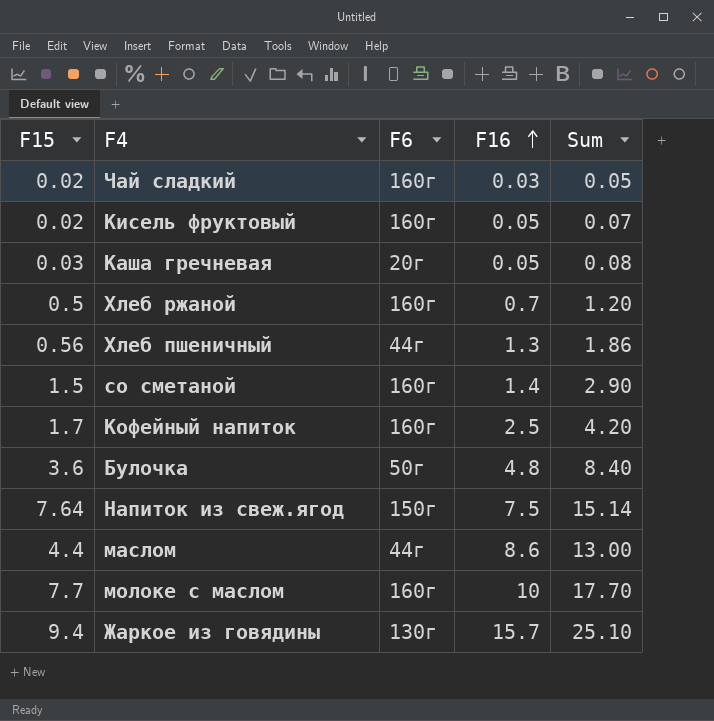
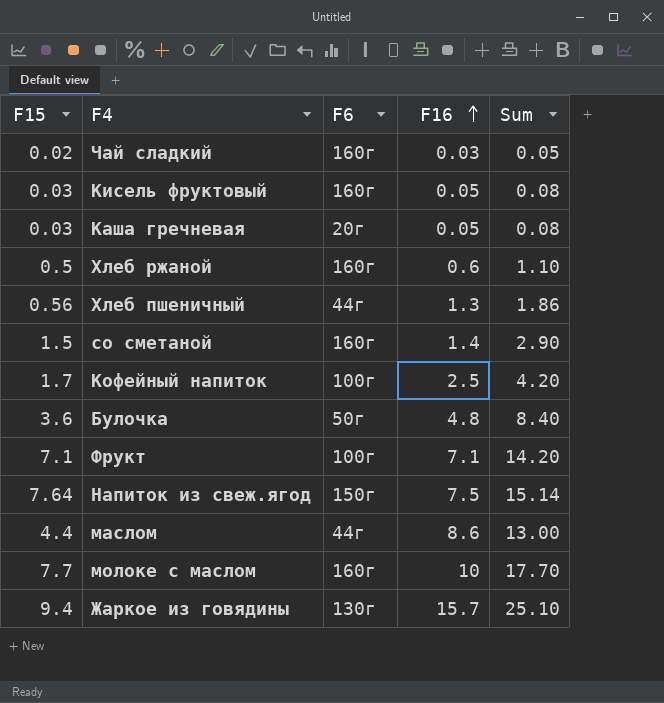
Кисель фруктовый | F15: 0.02 -> 0.03
Кисель фруктовый | Sum: 0.07 -> 0.08
Хлеб ржаной | F16: 0.7 -> 0.6
Хлеб ржаной | Sum: 1.20 -> 1.10
Кофейный напиток | F6: 160г -> 100г
row Фрукт: none -> 7.1 | 100г | 7.1 | 14.20

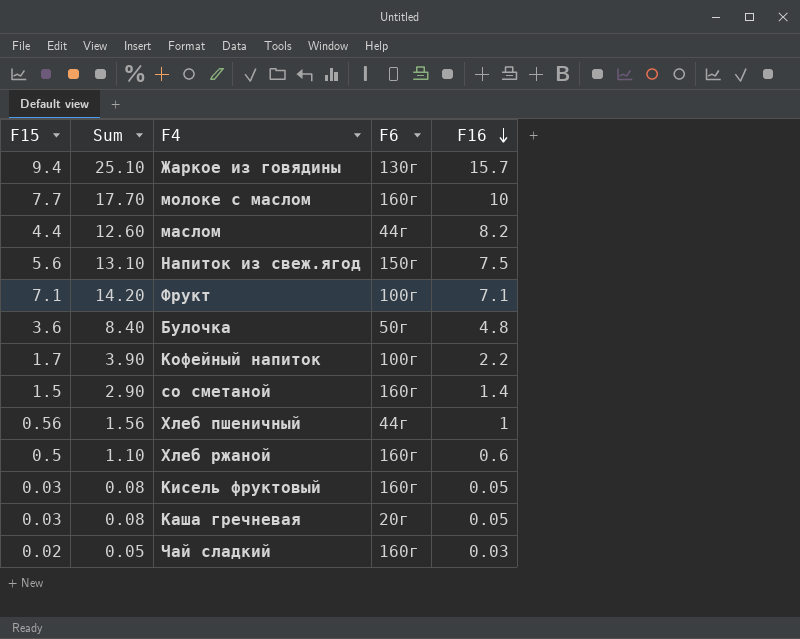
row order: F16 ascending -> F16 descending
column Sum | position: 5 -> 2
маслом | Sum: 13.00 -> 12.60
маслом | F16: 8.6 -> 8.2
Напиток из свеж.ягод | F15: 7.64 -> 5.6
Напиток из свеж.ягод | Sum: 15.14 -> 13.10
Кофейный напиток | Sum: 4.20 -> 3.90
Кофейный напиток | F16: 2.5 -> 2.2
Хлеб пшеничный | Sum: 1.86 -> 1.56
Хлеб пшеничный | F16: 1.3 -> 1

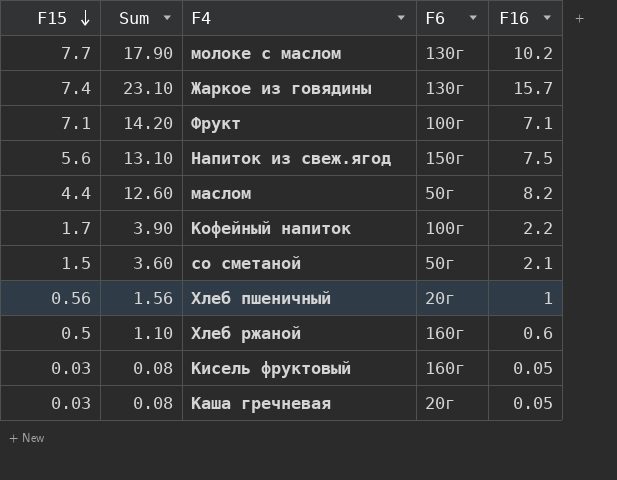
row order: F16 descending -> F15 descending
row Булочка: 3.6 | 8.40 | 50г | 4.8 -> none
row Чай сладкий: 0.02 | 0.05 | 160г | 0.03 -> none
молоке с маслом | Sum: 17.70 -> 17.90
молоке с маслом | F6: 160г -> 130г
молоке с маслом | F16: 10 -> 10.2
Жаркое из говядины | F15: 9.4 -> 7.4
Жаркое из говядины | Sum: 25.10 -> 23.10
маслом | F6: 44г -> 50г
со сметаной | Sum: 2.90 -> 3.60
со сметаной | F6: 160г -> 50г
со сметаной | F16: 1.4 -> 2.1
Хлеб пшеничный | F6: 44г -> 20г

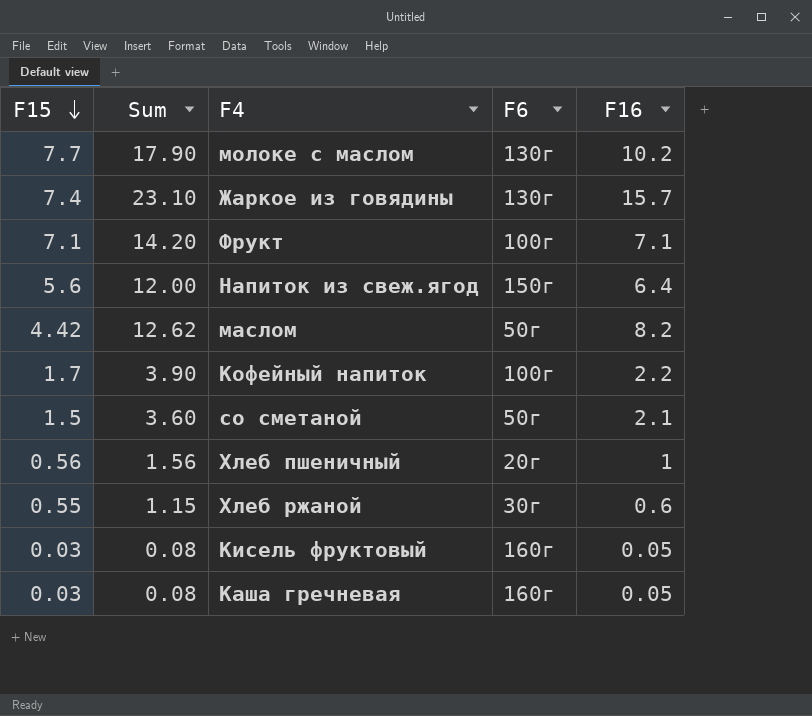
Напиток из свеж.ягод | Sum: 13.10 -> 12.00
Напиток из свеж.ягод | F16: 7.5 -> 6.4
маслом | F15: 4.4 -> 4.42
маслом | Sum: 12.60 -> 12.62
Хлеб ржаной | F15: 0.5 -> 0.55
Хлеб ржаной | Sum: 1.10 -> 1.15
Хлеб ржаной | F6: 160г -> 30г
Каша гречневая | F6: 20г -> 160г

